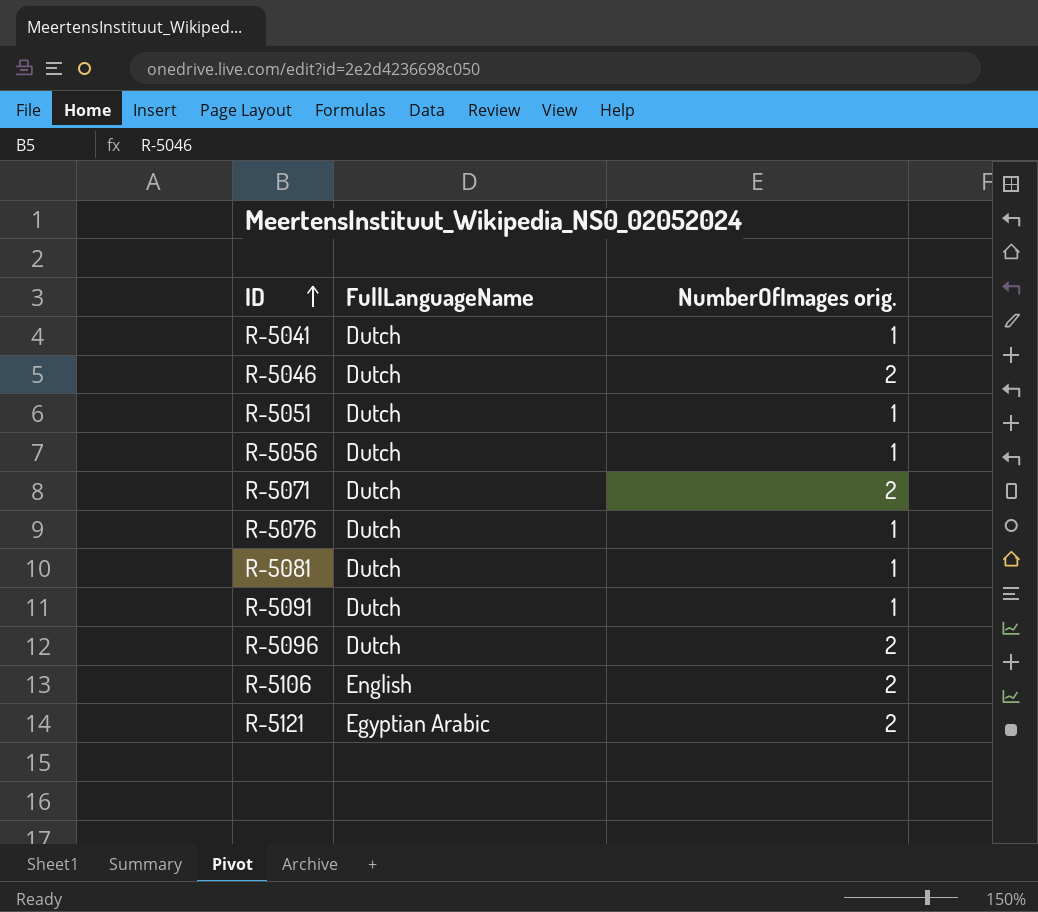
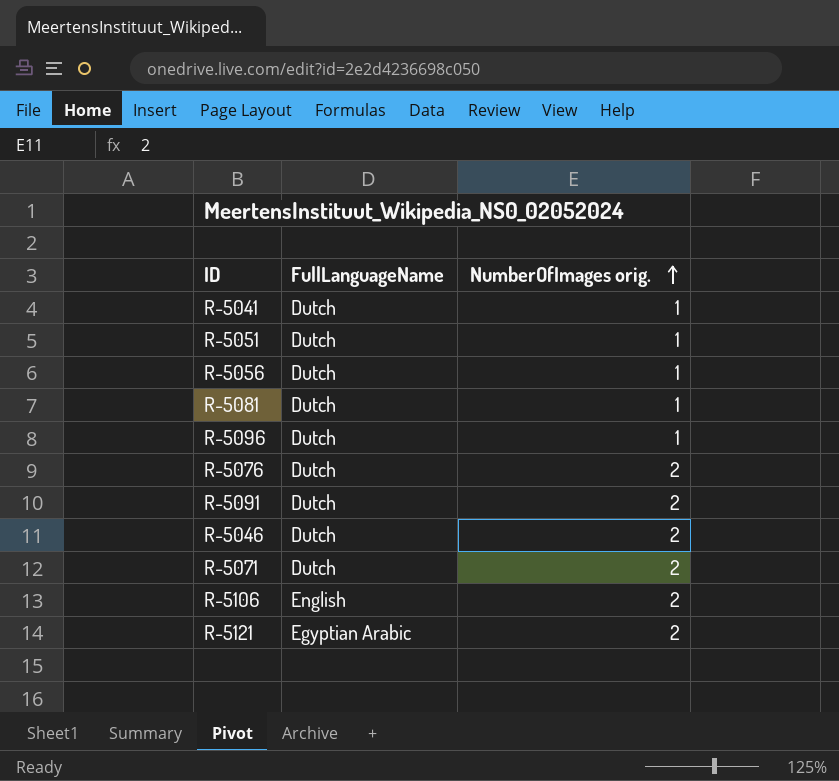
row order: ID ascending -> NumberOfImages orig. ascending
R-5096 | NumberOfImages orig.: 2 -> 1
R-5076 | NumberOfImages orig.: 1 -> 2
R-5091 | NumberOfImages orig.: 1 -> 2

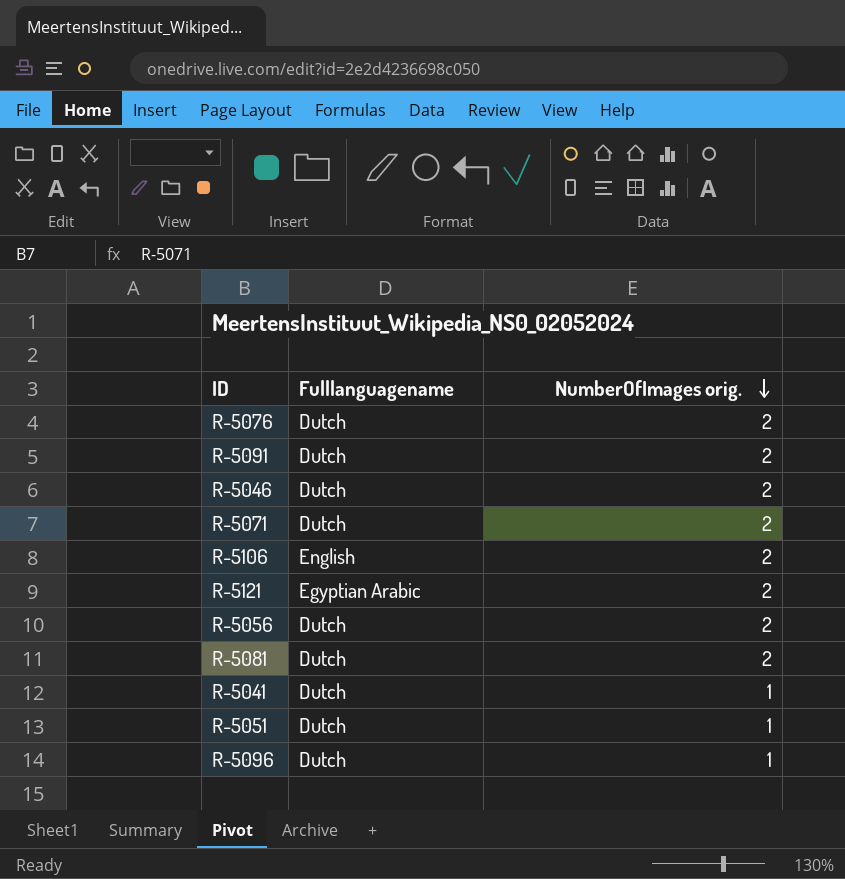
row order: NumberOfImages orig. ascending -> NumberOfImages orig. descending
column name: FullLanguageName -> Fulllanguagename
R-5056 | NumberOfImages orig.: 1 -> 2
R-5081 | NumberOfImages orig.: 1 -> 2

